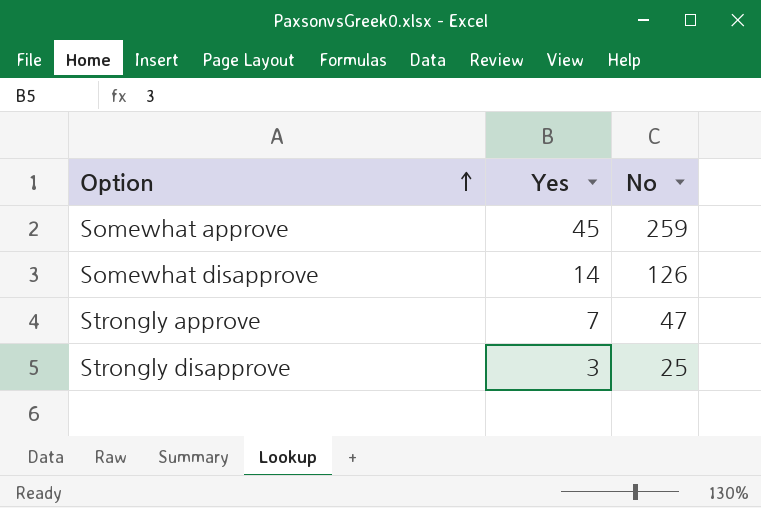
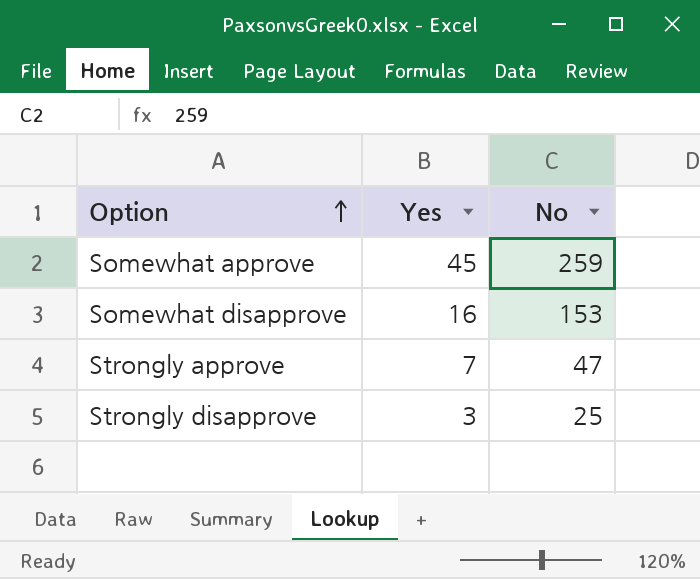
Somewhat disapprove | Yes: 14 -> 16
Somewhat disapprove | No: 126 -> 153

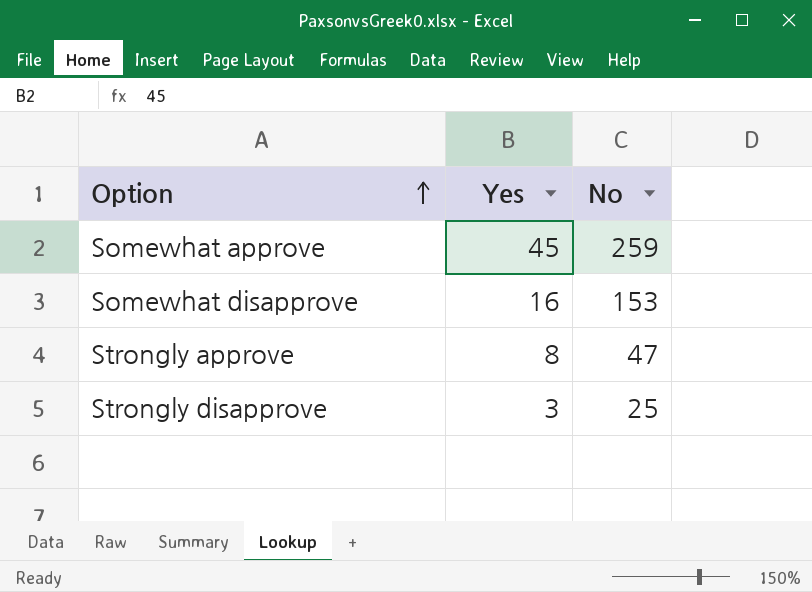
Strongly approve | Yes: 7 -> 8

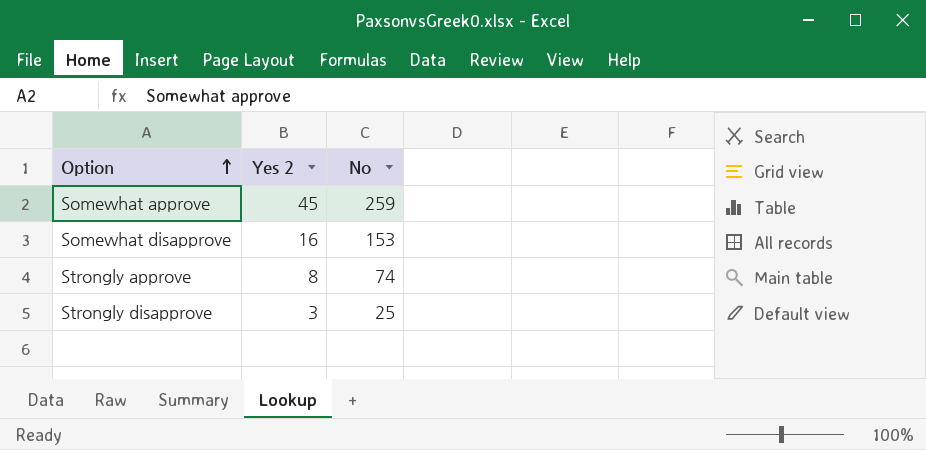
column name: Yes -> Yes 2
Strongly approve | No: 47 -> 74

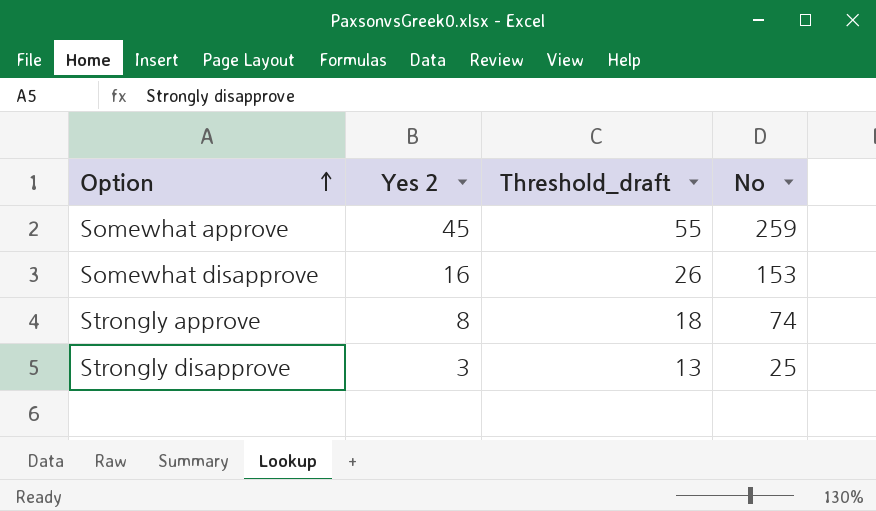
column Threshold_draft | formula: none -> [Yes 2] + 10

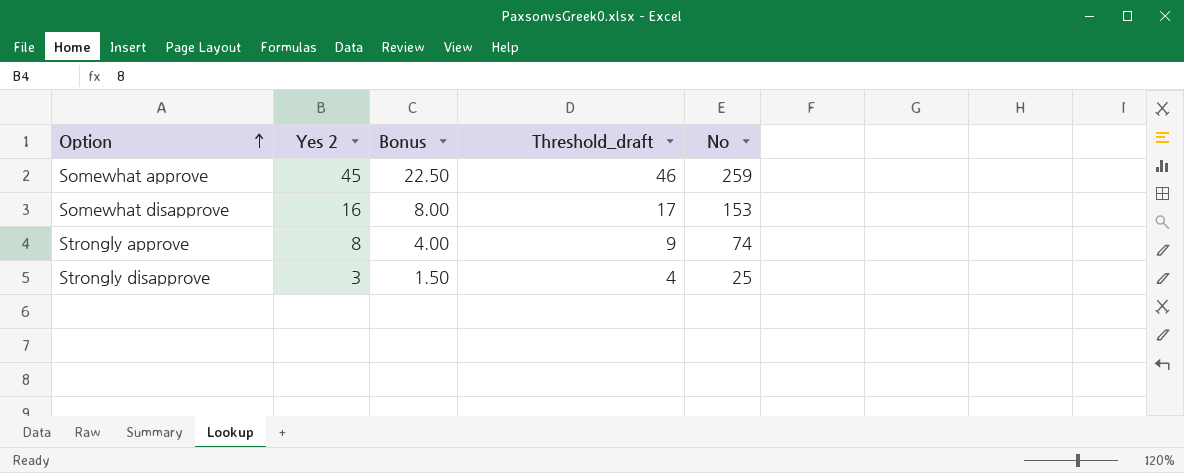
column Bonus | formula: none -> [Yes 2] * 0.5
column Threshold_draft | formula: [Yes 2] + 10 -> [Yes 2] + 1

